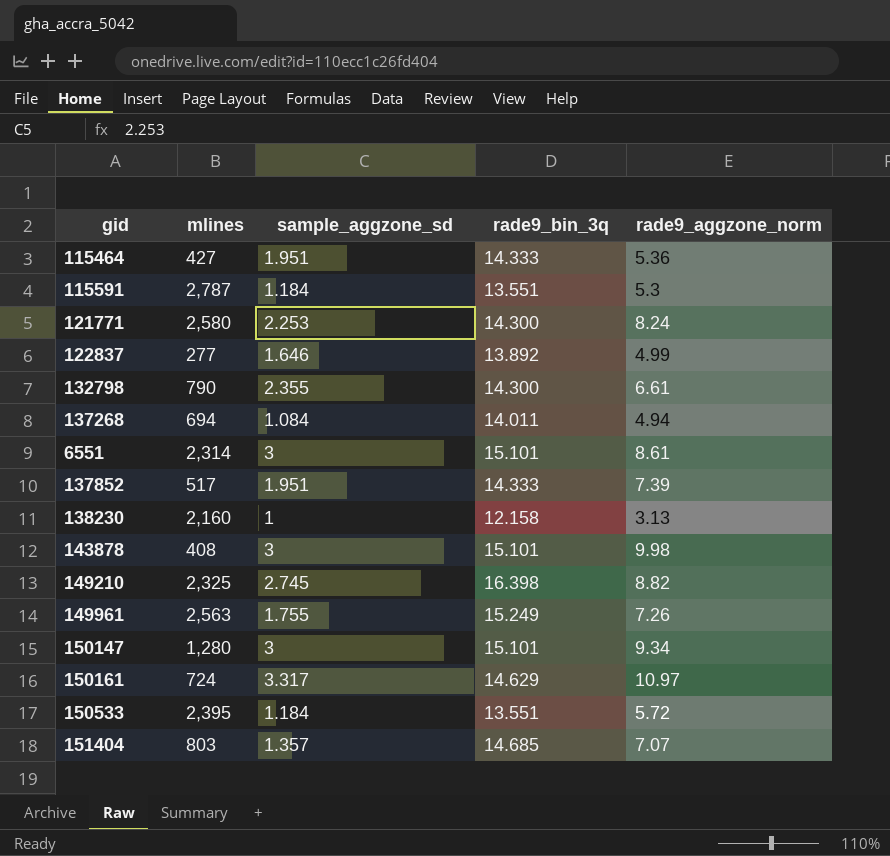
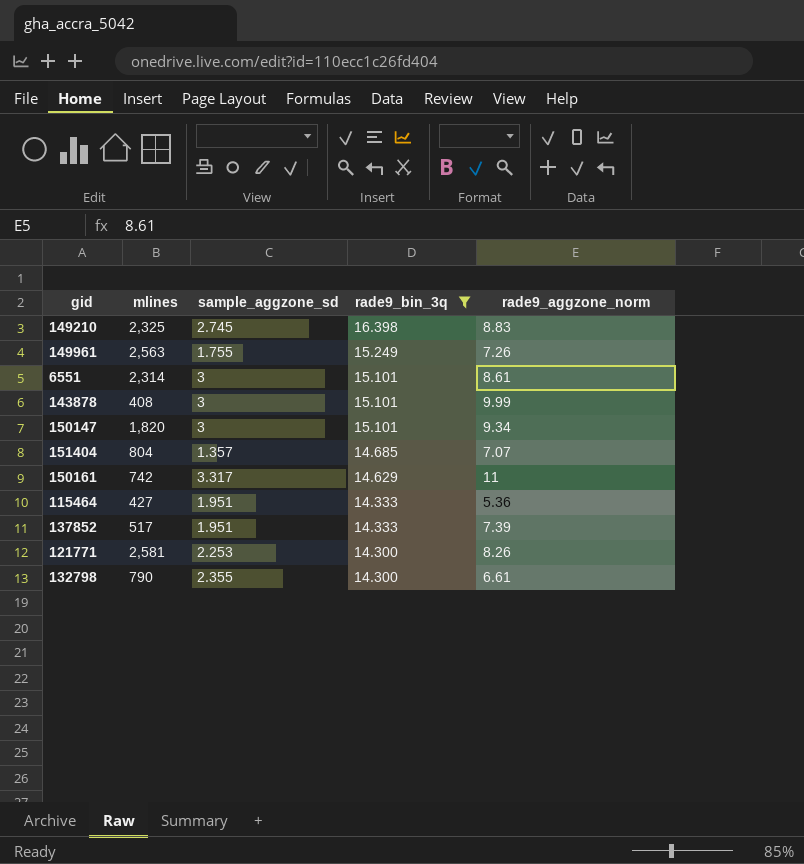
filter: none -> rade9_bin_3q >= 14.300
row order: none -> rade9_bin_3q descending
149210 | rade9_aggzone_norm: 8.82 -> 8.83
143878 | rade9_aggzone_norm: 9.98 -> 9.99
150147 | mlines: 1,280 -> 1,820
151404 | mlines: 803 -> 804
150161 | mlines: 724 -> 742
150161 | rade9_aggzone_norm: 10.97 -> 11
121771 | mlines: 2,580 -> 2,581
121771 | rade9_aggzone_norm: 8.24 -> 8.26

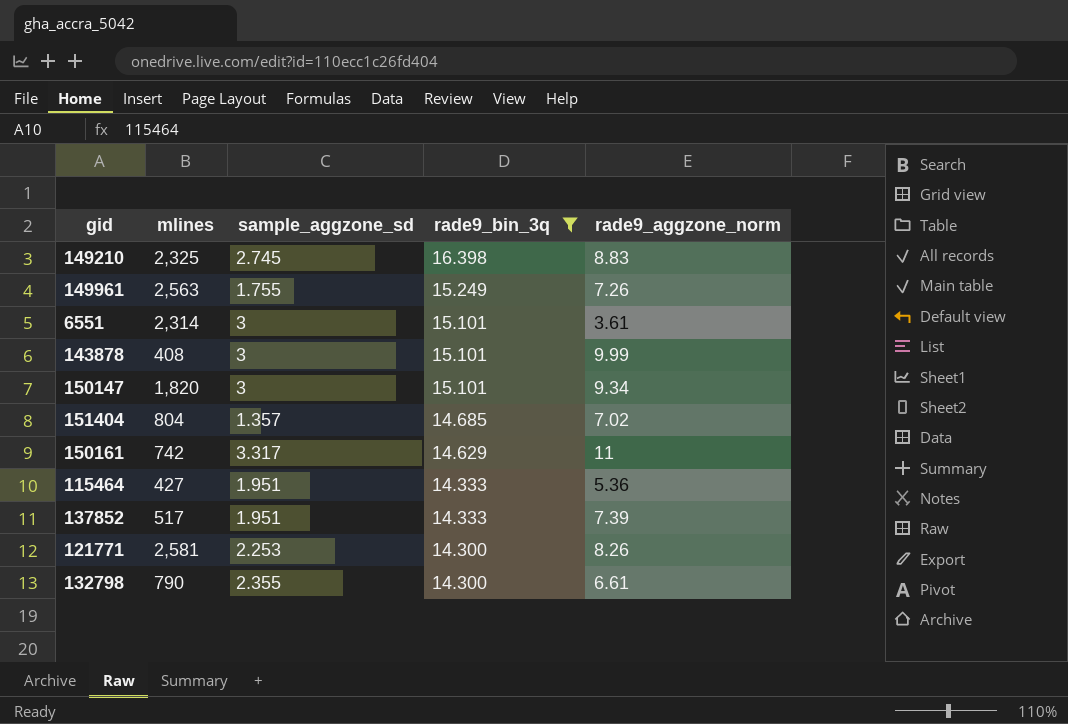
6551 | rade9_aggzone_norm: 8.61 -> 3.61
151404 | rade9_aggzone_norm: 7.07 -> 7.02

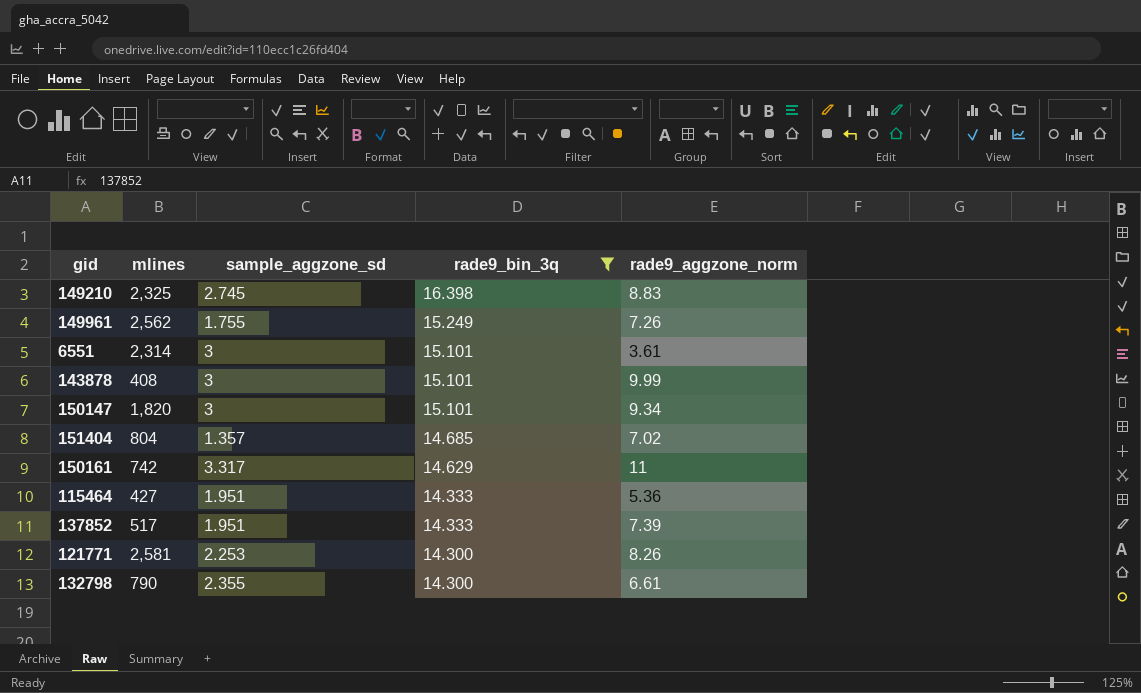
149961 | mlines: 2,563 -> 2,562

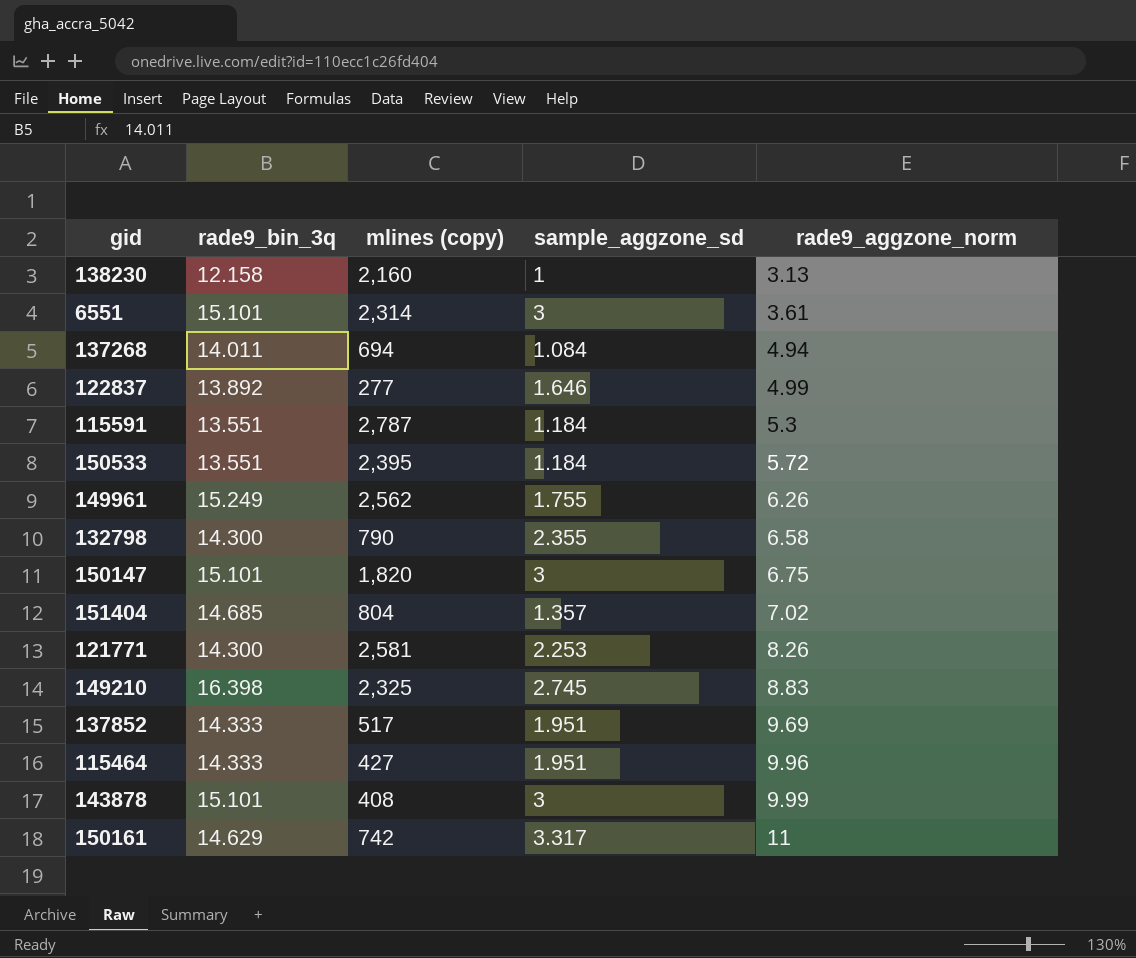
filter: rade9_bin_3q >= 14.300 -> none
row order: rade9_bin_3q descending -> rade9_aggzone_norm ascending
column rade9_bin_3q | position: 4 -> 2
column name: mlines -> mlines (copy)
149961 | rade9_aggzone_norm: 7.26 -> 6.26
132798 | rade9_aggzone_norm: 6.61 -> 6.58
150147 | rade9_aggzone_norm: 9.34 -> 6.75
137852 | rade9_aggzone_norm: 7.39 -> 9.69
115464 | rade9_aggzone_norm: 5.36 -> 9.96

